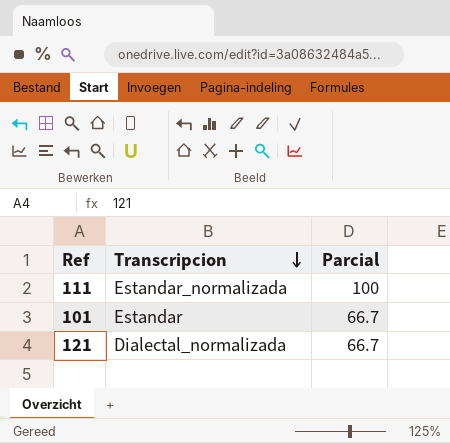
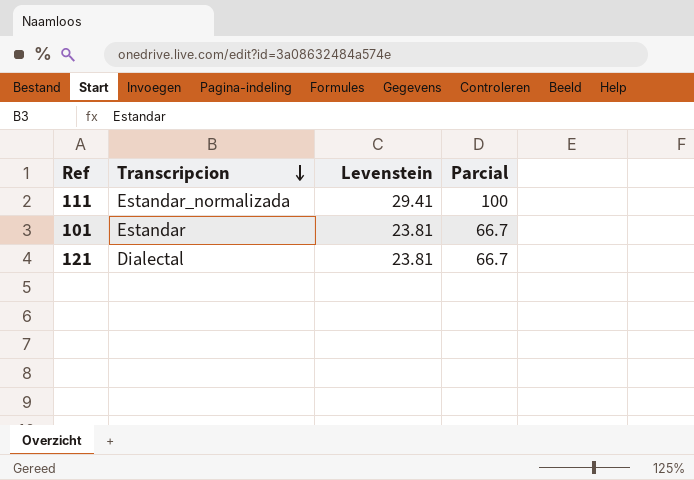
column Levenstein | position: none -> 3
121 | Transcripcion: Dialectal_normalizada -> Dialectal

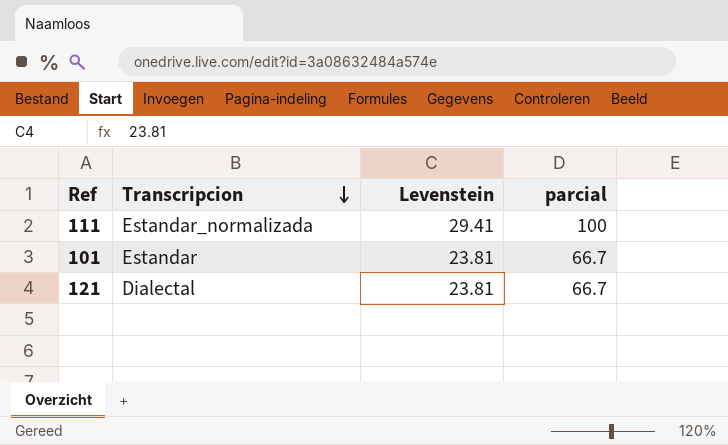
column name: Parcial -> parcial

